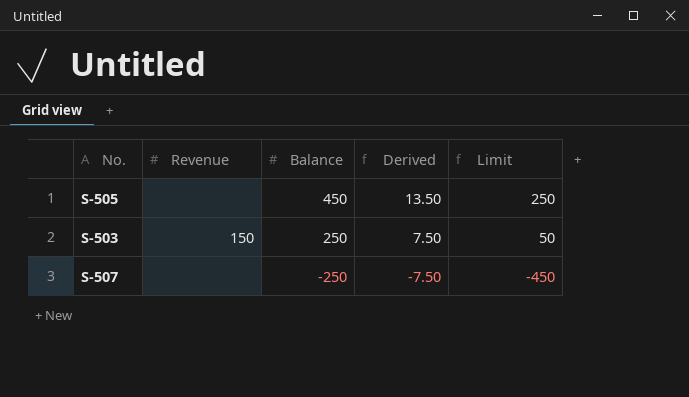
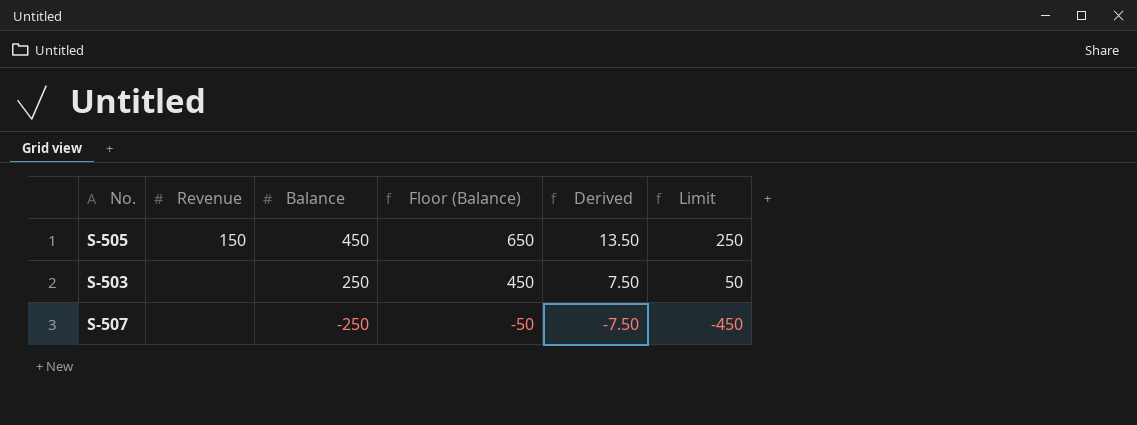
column Floor (Balance) | formula: none -> [Balance] + 200
S-505 | Revenue: none -> 150
S-503 | Revenue: 150 -> none

